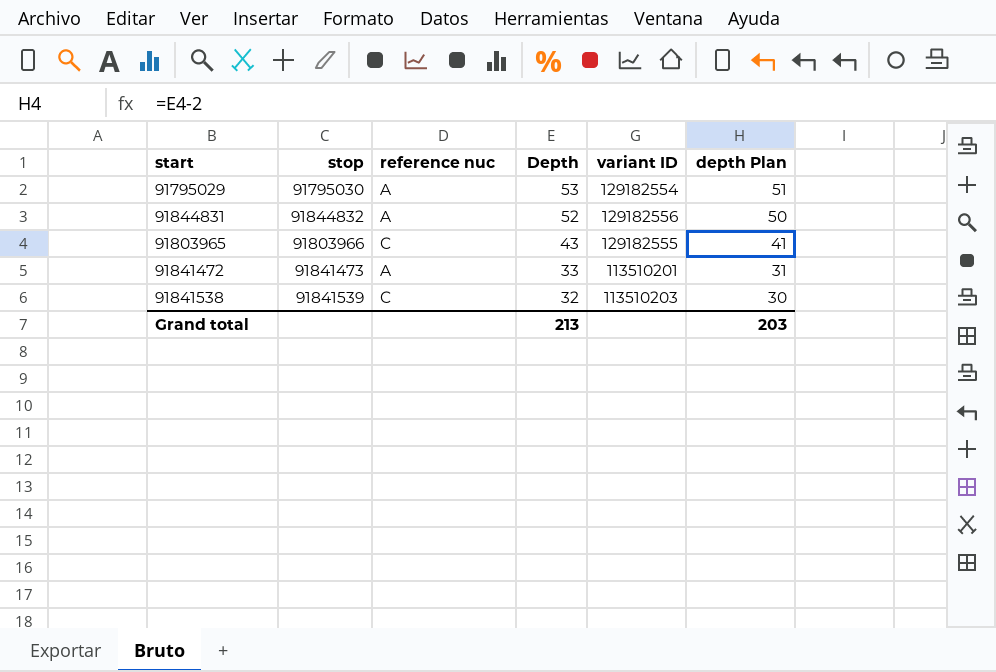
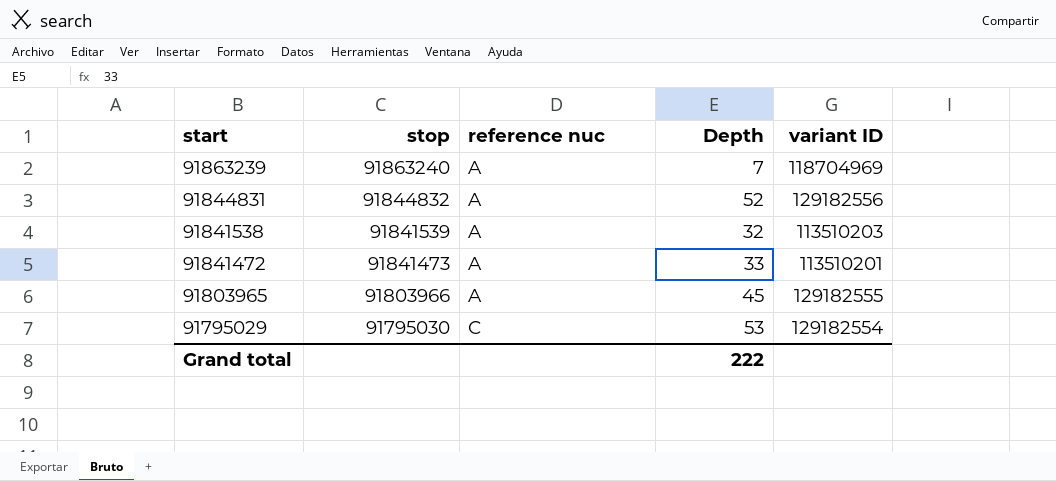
row order: Depth descending -> start descending
column depth Plan | formula: [Depth] - 2 -> none
row 91863239: none -> 91863240 | A | 7 | 118704969
91841538 | reference nuc: C -> A
91803965 | reference nuc: C -> A
91803965 | Depth: 43 -> 45
91795029 | reference nuc: A -> C
Grand total | Depth: 213 -> 222

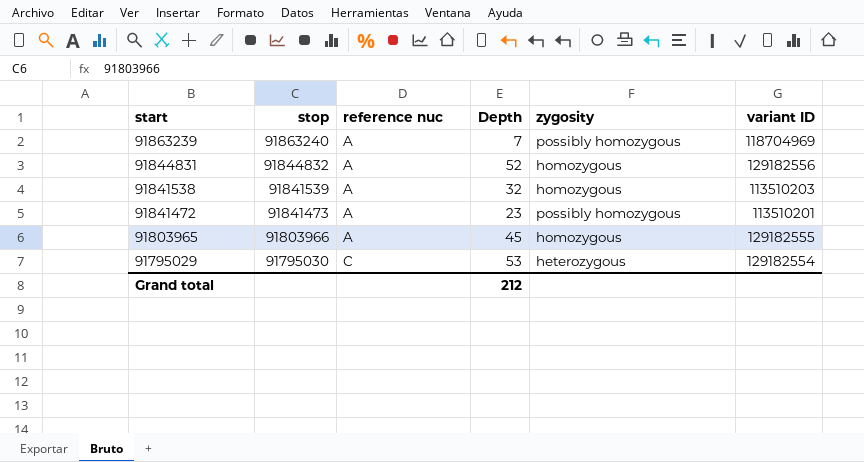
column zygosity | position: none -> 5
91841472 | Depth: 33 -> 23
Grand total | Depth: 222 -> 212

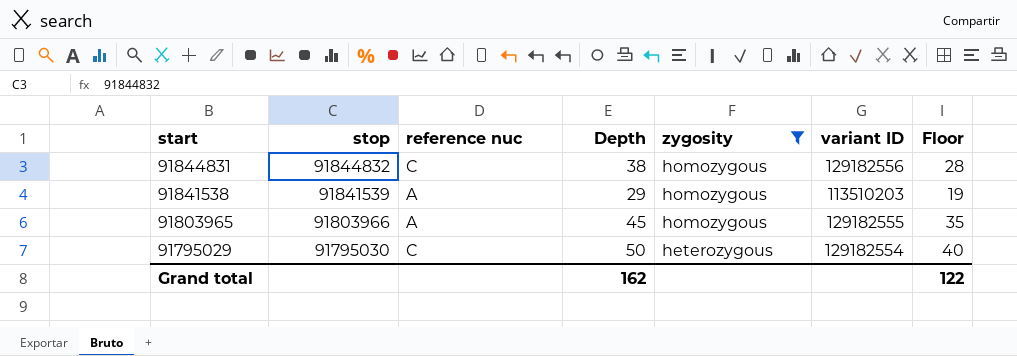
filter: none -> zygosity != possibly homozygous
column Floor | formula: none -> [Depth] - 10
91844831 | reference nuc: A -> C
91844831 | Depth: 52 -> 38
91841538 | Depth: 32 -> 29
91795029 | Depth: 53 -> 50
Grand total | Depth: 212 -> 162

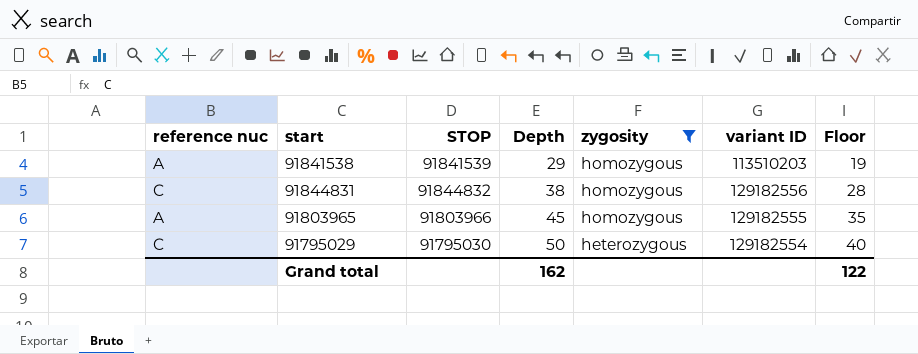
row order: start descending -> Depth ascending
column reference nuc | position: 3 -> 1
column name: stop -> STOP

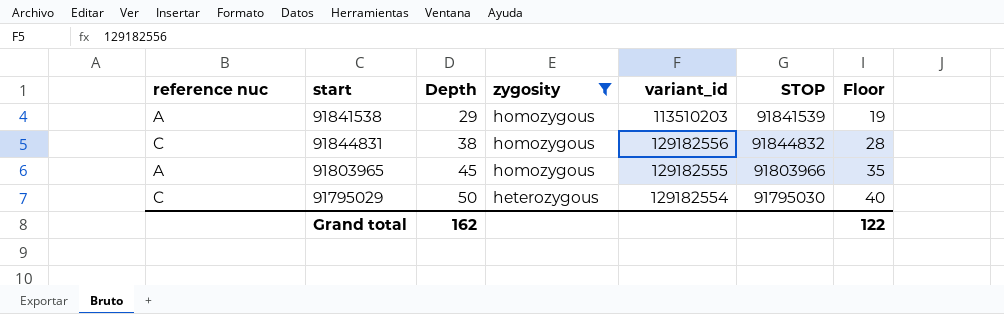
column name: variant ID -> variant_id
column STOP | position: 3 -> 6

